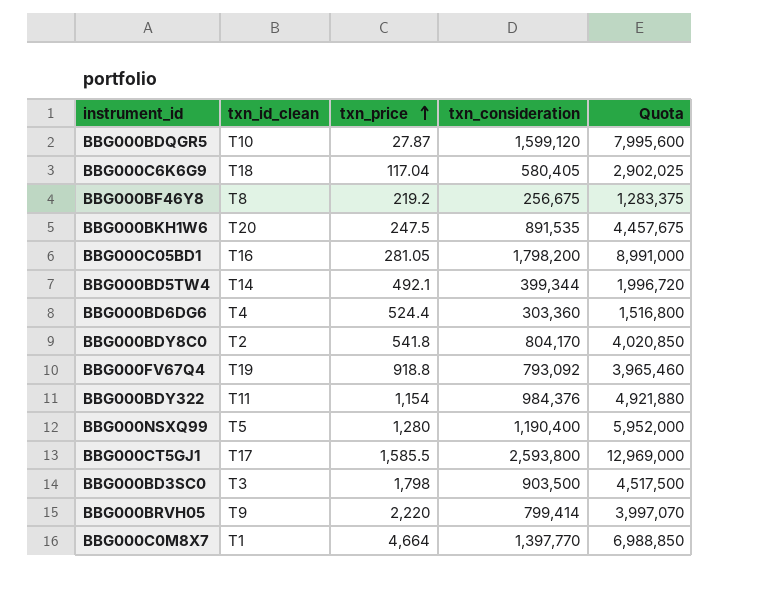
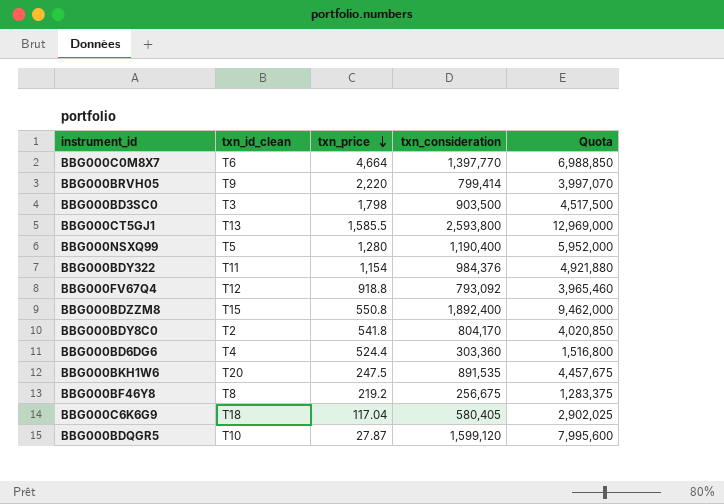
row order: txn_price ascending -> txn_price descending
row BBG000C05BD1: T16 | 281.05 | 1,798,200 | 8,991,000 -> none
row BBG000BD5TW4: T14 | 492.1 | 399,344 | 1,996,720 -> none
BBG000C0M8X7 | txn_id_clean: T1 -> T6
BBG000CT5GJ1 | txn_id_clean: T17 -> T13
BBG000FV67Q4 | txn_id_clean: T19 -> T12
row BBG000BDZZM8: none -> T15 | 550.8 | 1,892,400 | 9,462,000

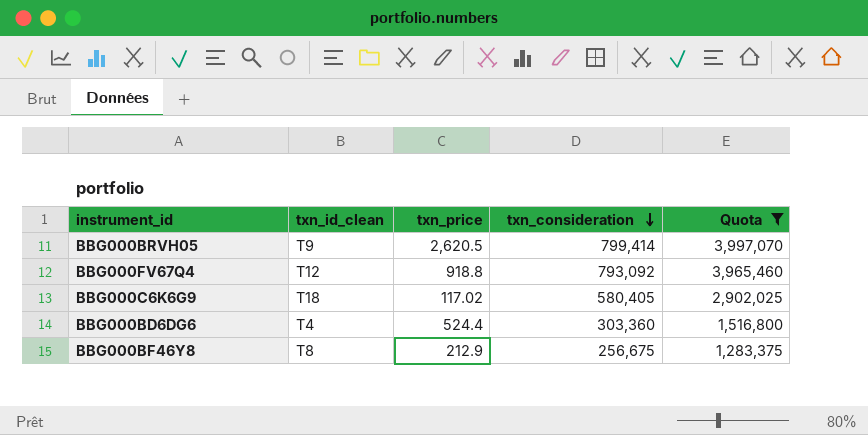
filter: none -> Quota <= 3,997,070
row order: txn_price descending -> txn_consideration descending
BBG000BRVH05 | txn_price: 2,220 -> 2,620.5
BBG000C6K6G9 | txn_price: 117.04 -> 117.02
BBG000BF46Y8 | txn_price: 219.2 -> 212.9

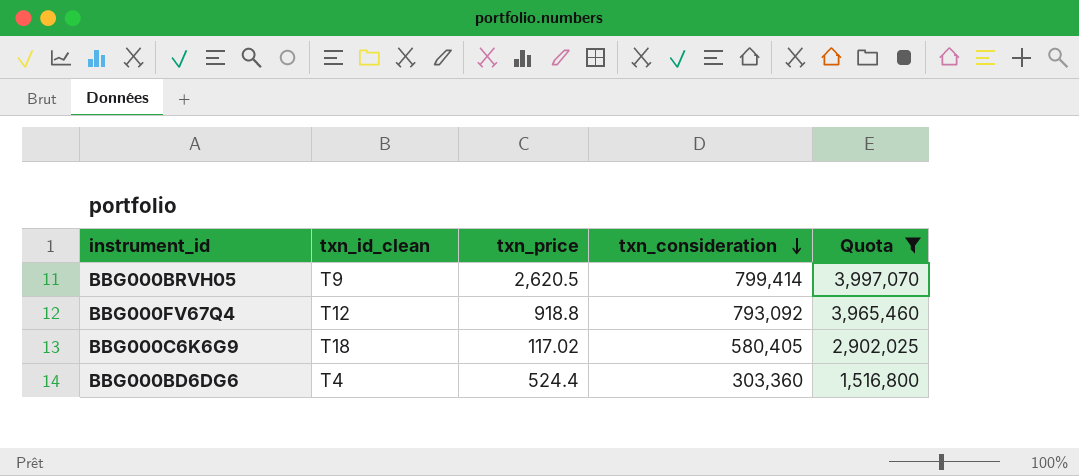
row BBG000BF46Y8: T8 | 212.9 | 256,675 | 1,283,375 -> none

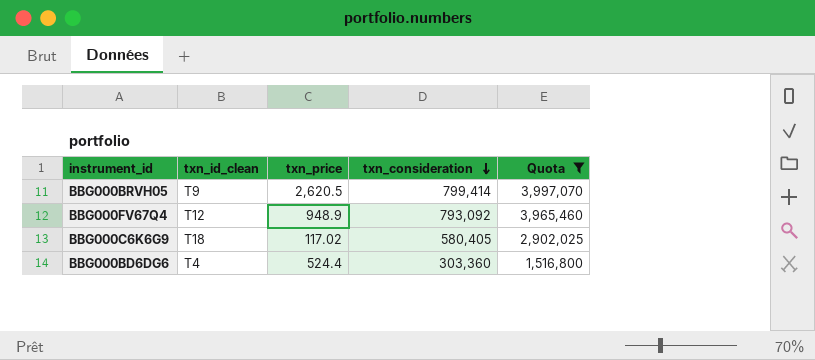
BBG000FV67Q4 | txn_price: 918.8 -> 948.9

